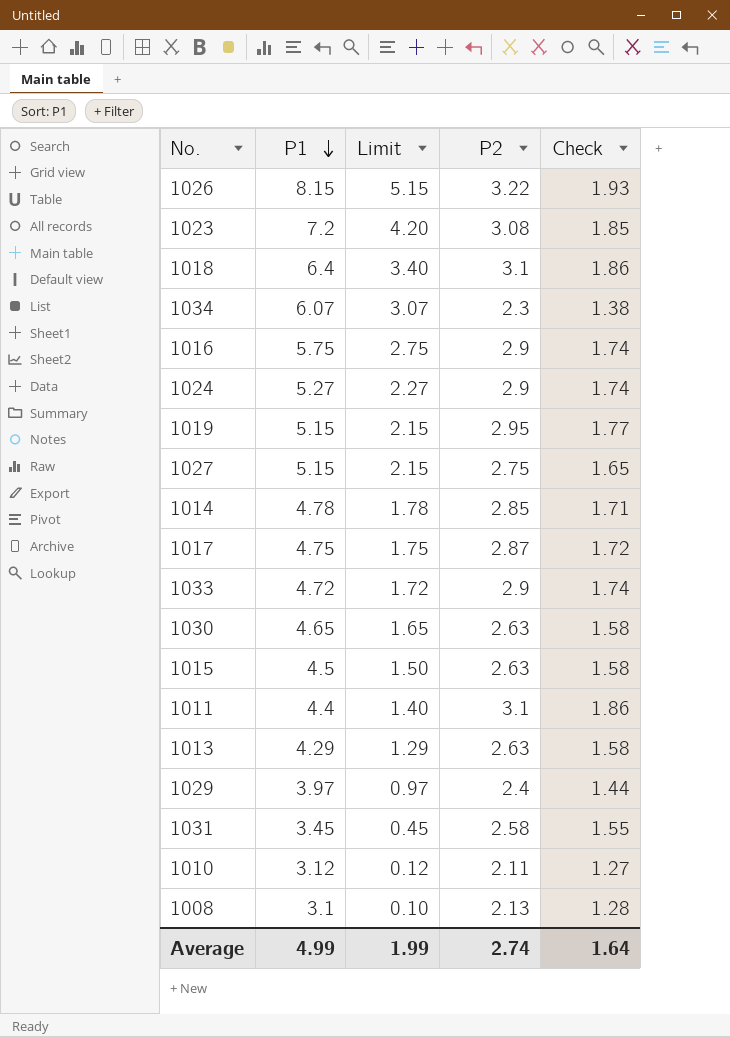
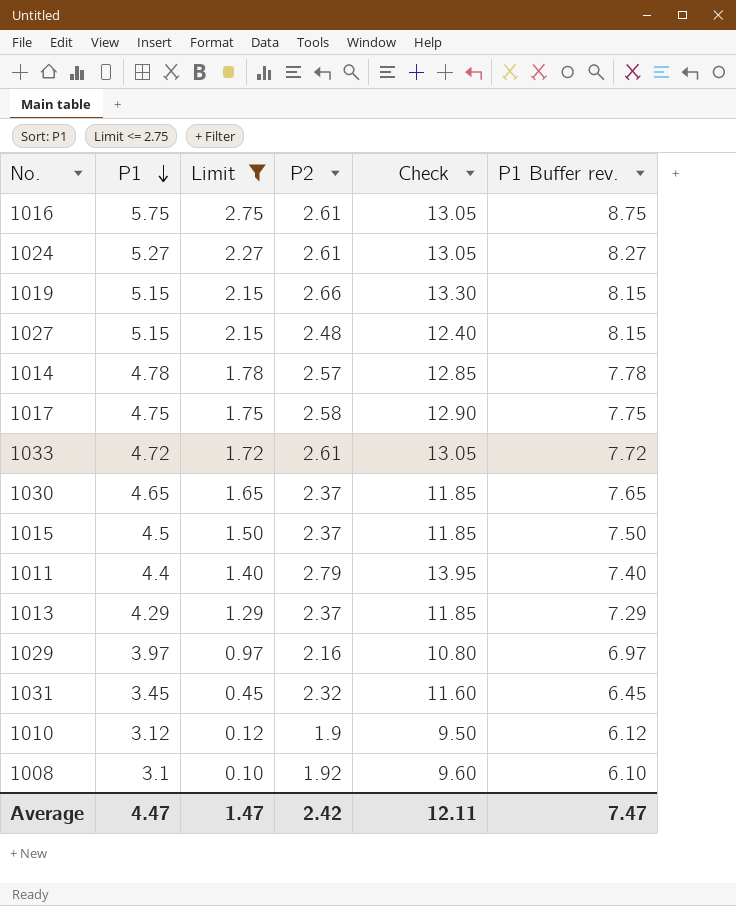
filter: none -> Limit <= 2.75
column Check | formula: [P2] * 0.6 -> [P2] * 5
column P1 Buffer rev. | formula: none -> [P1] + 3
1016 | P2: 2.9 -> 2.61
1024 | P2: 2.9 -> 2.61
1019 | P2: 2.95 -> 2.66
1027 | P2: 2.75 -> 2.48
1014 | P2: 2.85 -> 2.57
1017 | P2: 2.87 -> 2.58
1033 | P2: 2.9 -> 2.61
1030 | P2: 2.63 -> 2.37
1015 | P2: 2.63 -> 2.37
1011 | P2: 3.1 -> 2.79
1013 | P2: 2.63 -> 2.37
1029 | P2: 2.4 -> 2.16
1031 | P2: 2.58 -> 2.32
1010 | P2: 2.11 -> 1.9
1008 | P2: 2.13 -> 1.92
Average | P1: 4.99 -> 4.47
Average | Limit: 1.99 -> 1.47
Average | P2: 2.74 -> 2.42
Average | Check: 1.64 -> 12.11

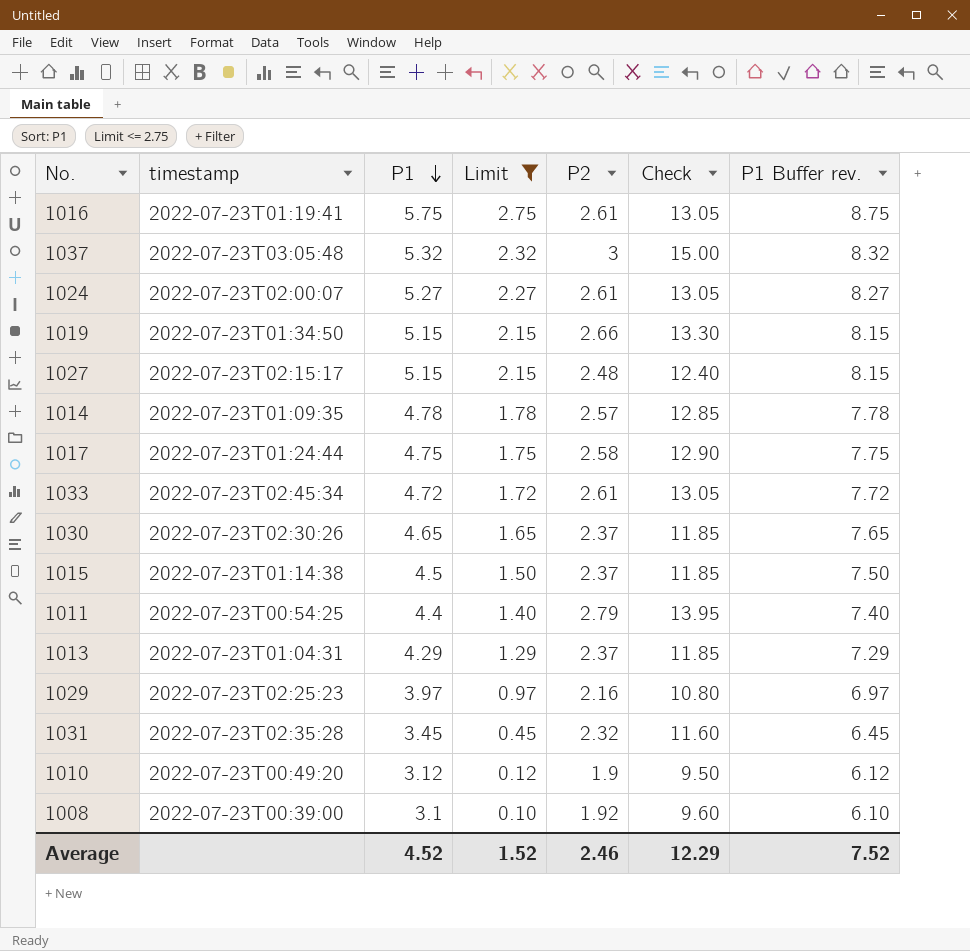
column timestamp | position: none -> 2
row 1037: none -> 2022-07-23T03:05:48 | 5.32 | 2.32 | 3 | 15.00 | 8.32
Average | P1: 4.47 -> 4.52
Average | Limit: 1.47 -> 1.52
Average | P2: 2.42 -> 2.46
Average | Check: 12.11 -> 12.29
Average | P1 Buffer rev.: 7.47 -> 7.52

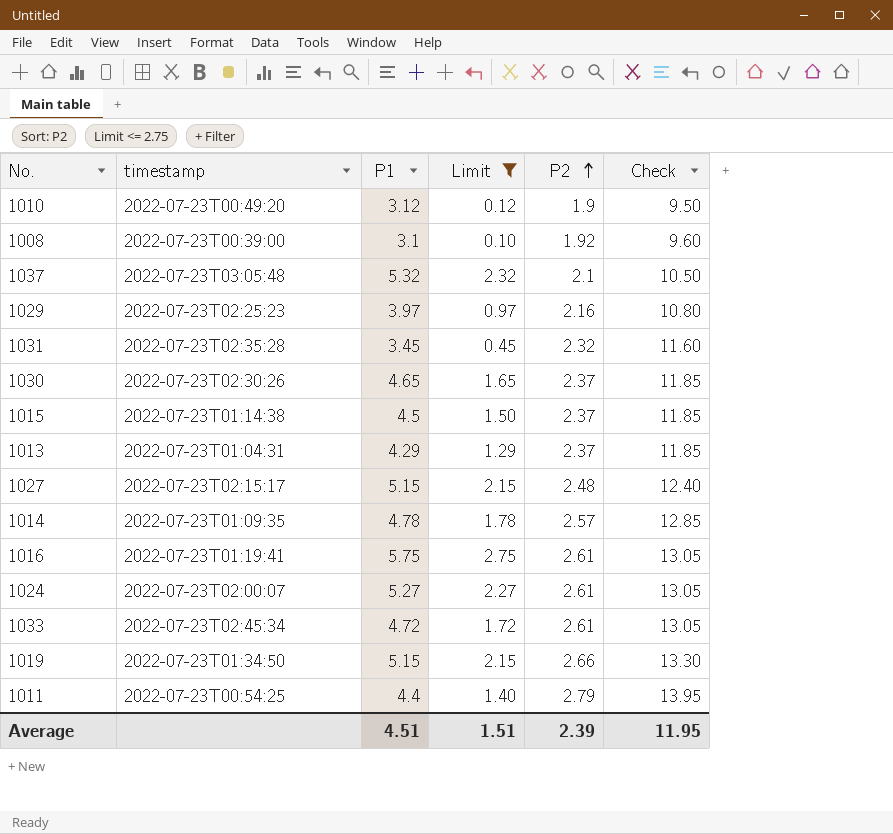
row order: P1 descending -> P2 ascending
column P1 Buffer rev. | formula: [P1] + 3 -> none
row 1017: 2022-07-23T01:24:44 | 4.75 | 1.75 | 2.58 | 12.90 | 7.75 -> none
1037 | P2: 3 -> 2.1
1037 | Check: 15.00 -> 10.50
Average | P1: 4.52 -> 4.51
Average | Limit: 1.52 -> 1.51
Average | P2: 2.46 -> 2.39
Average | Check: 12.29 -> 11.95

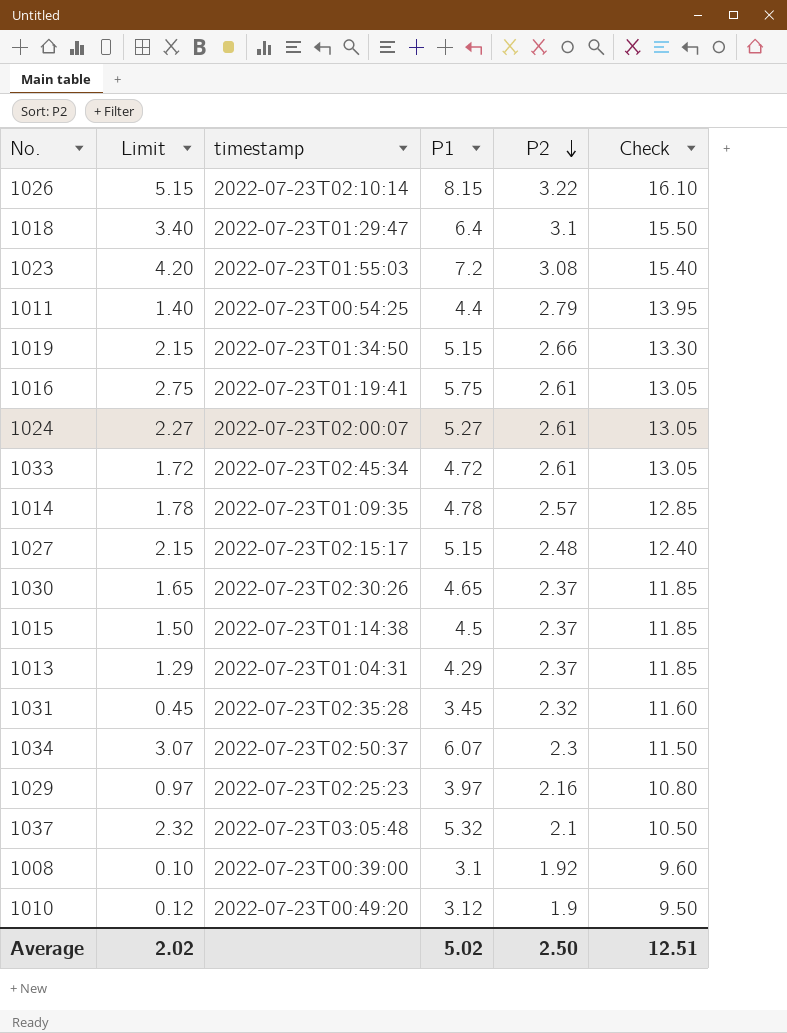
filter: Limit <= 2.75 -> none
row order: P2 ascending -> P2 descending
column Limit | position: 4 -> 2
Average | Limit: 1.51 -> 2.02
Average | P1: 4.51 -> 5.02
Average | P2: 2.39 -> 2.50
Average | Check: 11.95 -> 12.51

